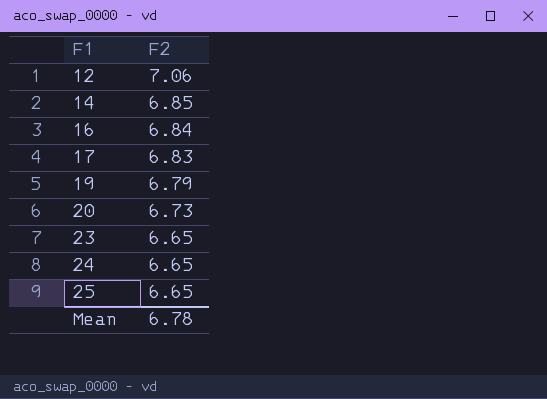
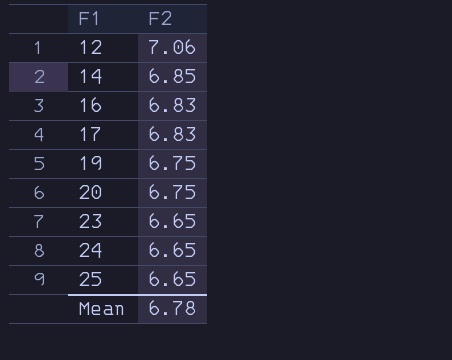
16 | F2: 6.84 -> 6.83
19 | F2: 6.79 -> 6.75
20 | F2: 6.73 -> 6.75

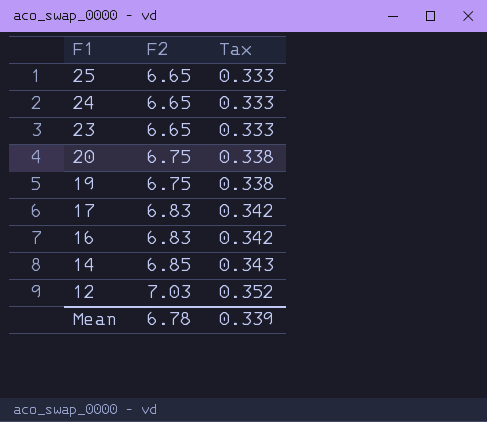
row order: F1 ascending -> F1 descending
column Tax | formula: none -> [F2] * 0.05
12 | F2: 7.06 -> 7.03

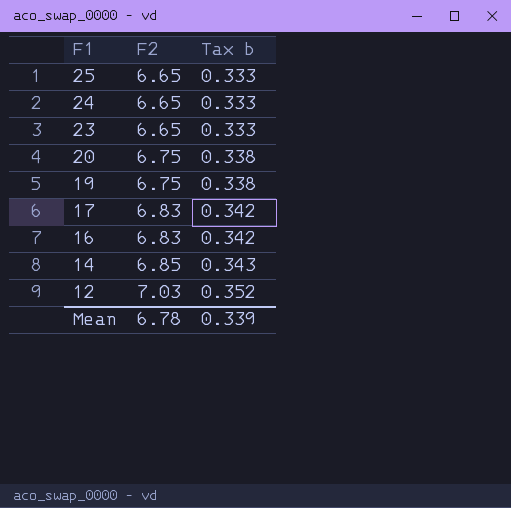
column name: Tax -> Tax b

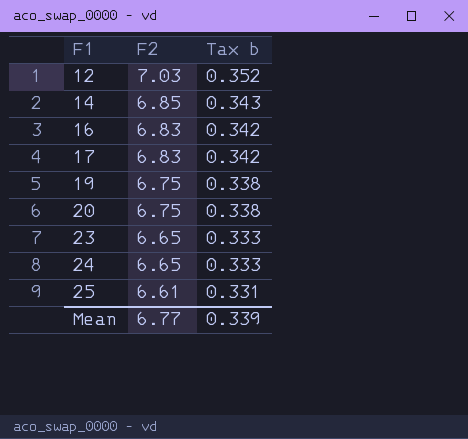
row order: F1 descending -> F1 ascending
25 | F2: 6.65 -> 6.61
25 | Tax b: 0.333 -> 0.331
Mean | F2: 6.78 -> 6.77

